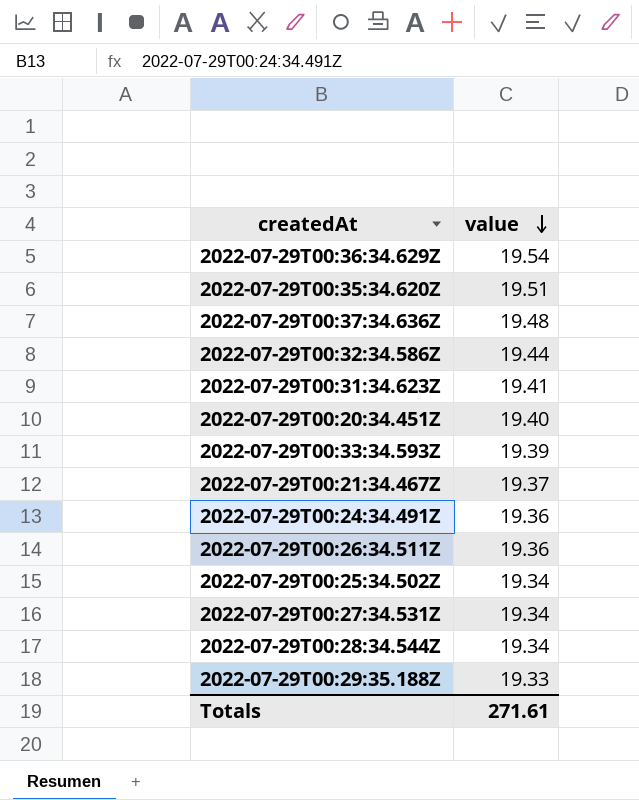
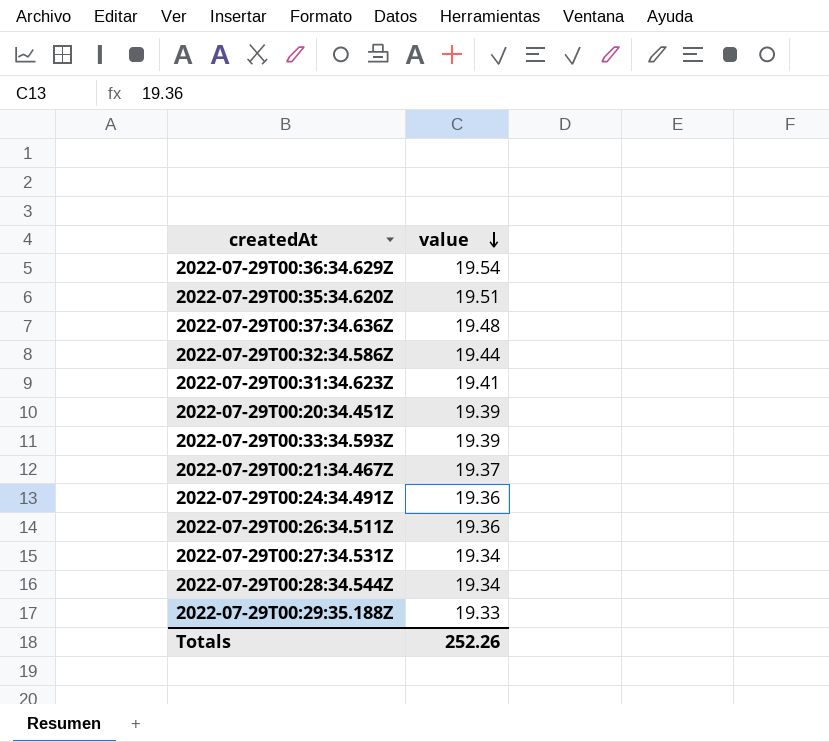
row 2022-07-29T00:25:34.502Z: 19.34 -> none
2022-07-29T00:20:34.451Z | value: 19.40 -> 19.39
Totals | value: 271.61 -> 252.26

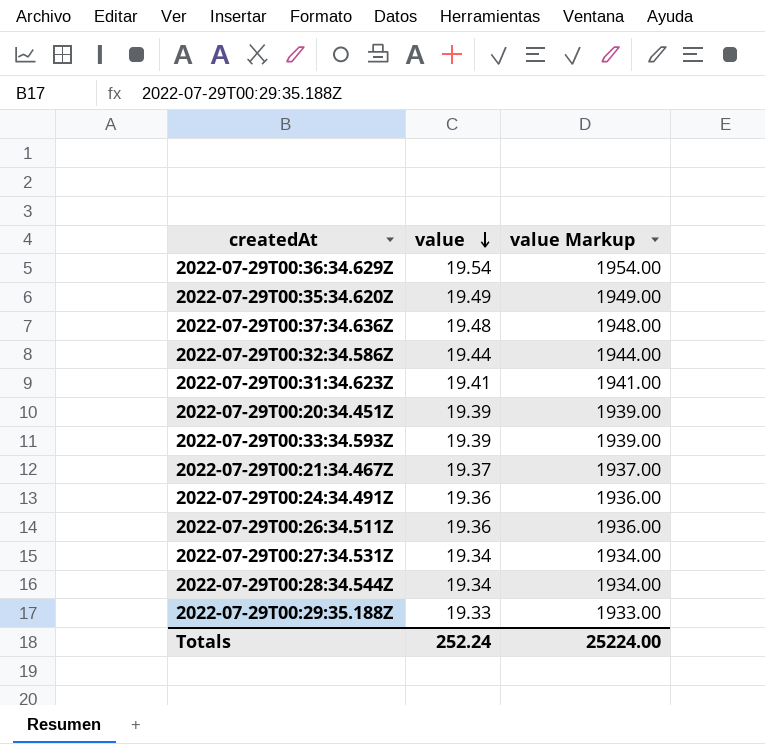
column value Markup | formula: none -> [value] * 100
2022-07-29T00:35:34.620Z | value: 19.51 -> 19.49
Totals | value: 252.26 -> 252.24

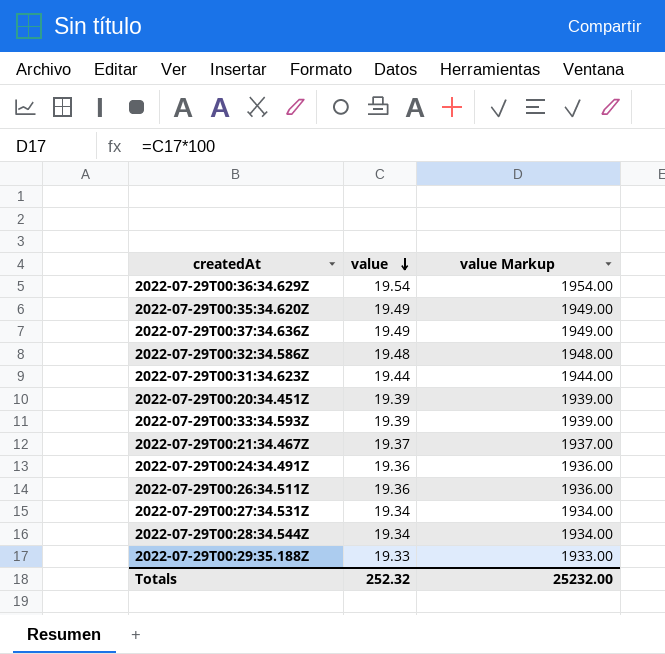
2022-07-29T00:37:34.636Z | value: 19.48 -> 19.49
2022-07-29T00:37:34.636Z | value Markup: 1948.00 -> 1949.00
2022-07-29T00:32:34.586Z | value: 19.44 -> 19.48
2022-07-29T00:32:34.586Z | value Markup: 1944.00 -> 1948.00
2022-07-29T00:31:34.623Z | value: 19.41 -> 19.44
2022-07-29T00:31:34.623Z | value Markup: 1941.00 -> 1944.00
Totals | value: 252.24 -> 252.32
Totals | value Markup: 25224.00 -> 25232.00

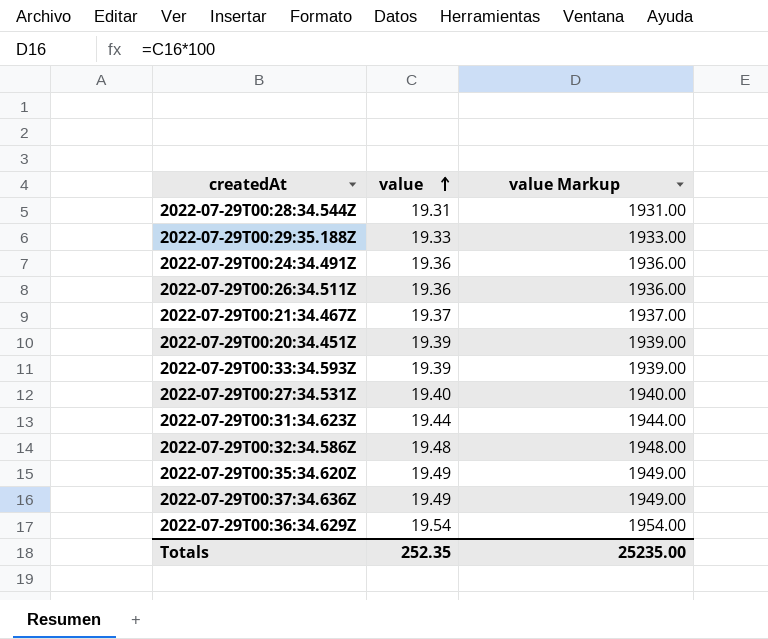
row order: value descending -> value ascending
2022-07-29T00:28:34.544Z | value: 19.34 -> 19.31
2022-07-29T00:28:34.544Z | value Markup: 1934.00 -> 1931.00
2022-07-29T00:27:34.531Z | value: 19.34 -> 19.40
2022-07-29T00:27:34.531Z | value Markup: 1934.00 -> 1940.00
Totals | value: 252.32 -> 252.35
Totals | value Markup: 25232.00 -> 25235.00

